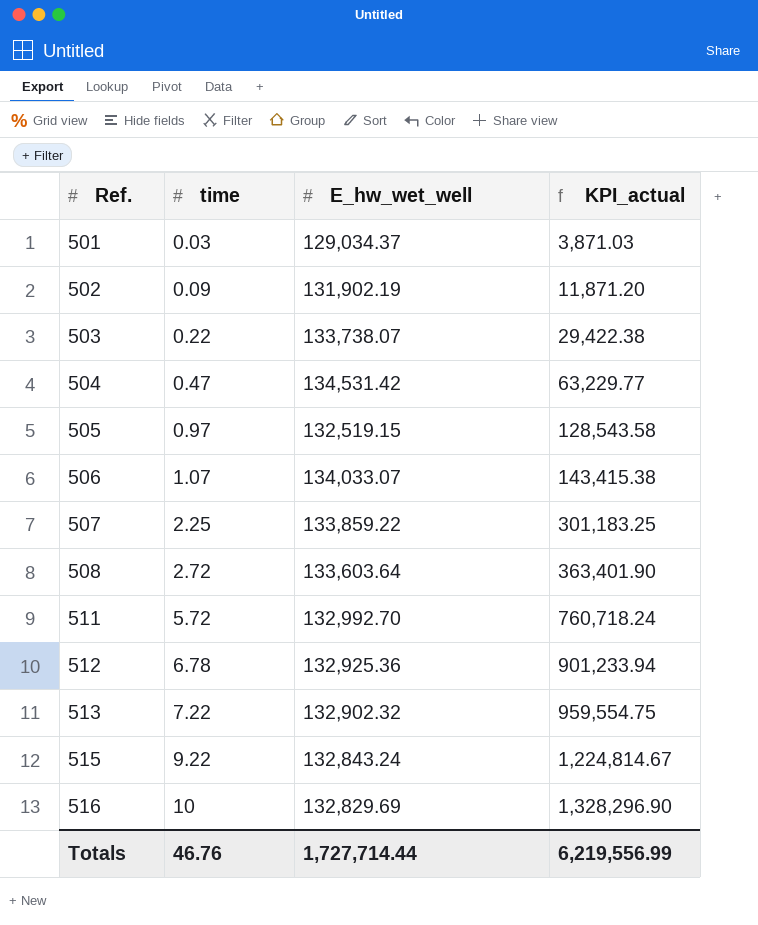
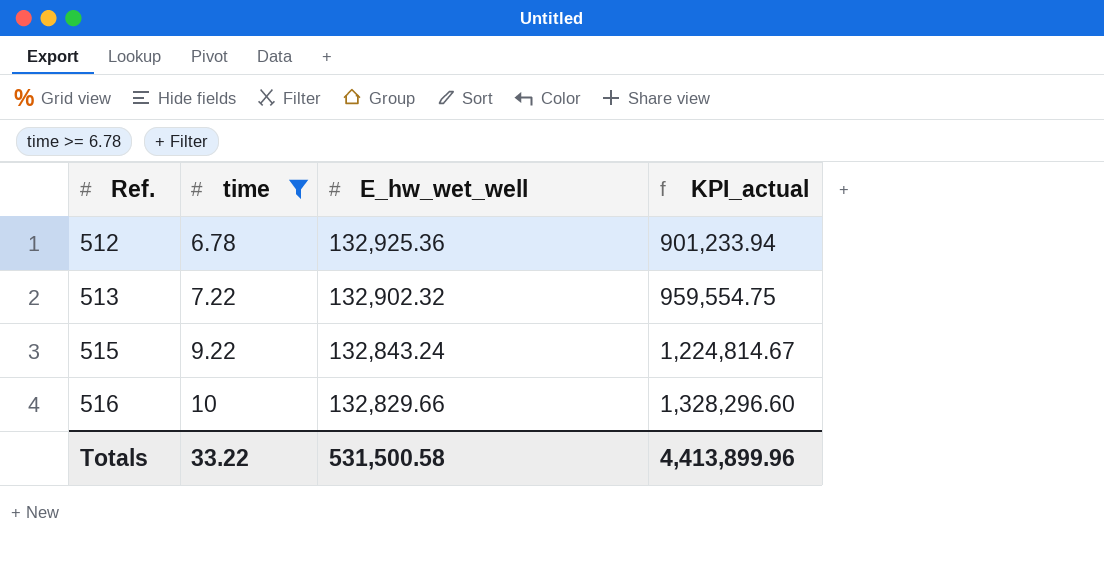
filter: none -> time >= 6.78
516 | E_hw_wet_well: 132,829.69 -> 132,829.66
516 | KPI_actual: 1,328,296.90 -> 1,328,296.60
Totals | time: 46.76 -> 33.22
Totals | E_hw_wet_well: 1,727,714.44 -> 531,500.58
Totals | KPI_actual: 6,219,556.99 -> 4,413,899.96

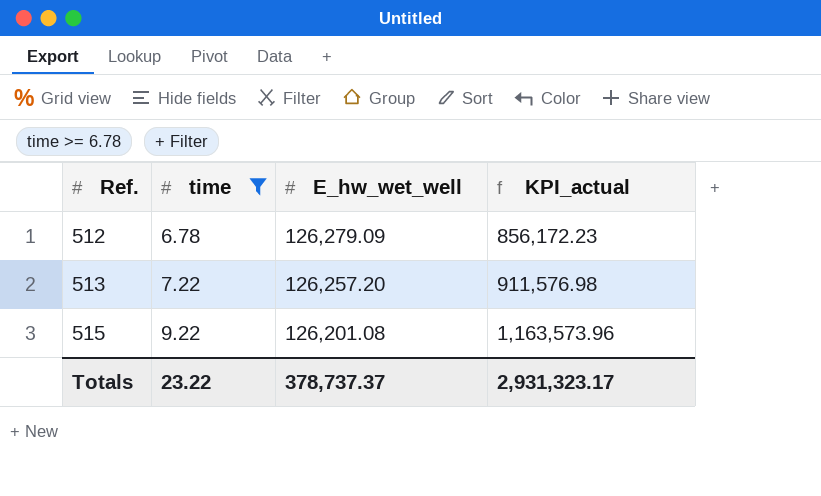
row 516: 10 | 132,829.66 | 1,328,296.60 -> none
512 | E_hw_wet_well: 132,925.36 -> 126,279.09
512 | KPI_actual: 901,233.94 -> 856,172.23
513 | E_hw_wet_well: 132,902.32 -> 126,257.20
513 | KPI_actual: 959,554.75 -> 911,576.98
515 | E_hw_wet_well: 132,843.24 -> 126,201.08
515 | KPI_actual: 1,224,814.67 -> 1,163,573.96
Totals | time: 33.22 -> 23.22
Totals | E_hw_wet_well: 531,500.58 -> 378,737.37
Totals | KPI_actual: 4,413,899.96 -> 2,931,323.17

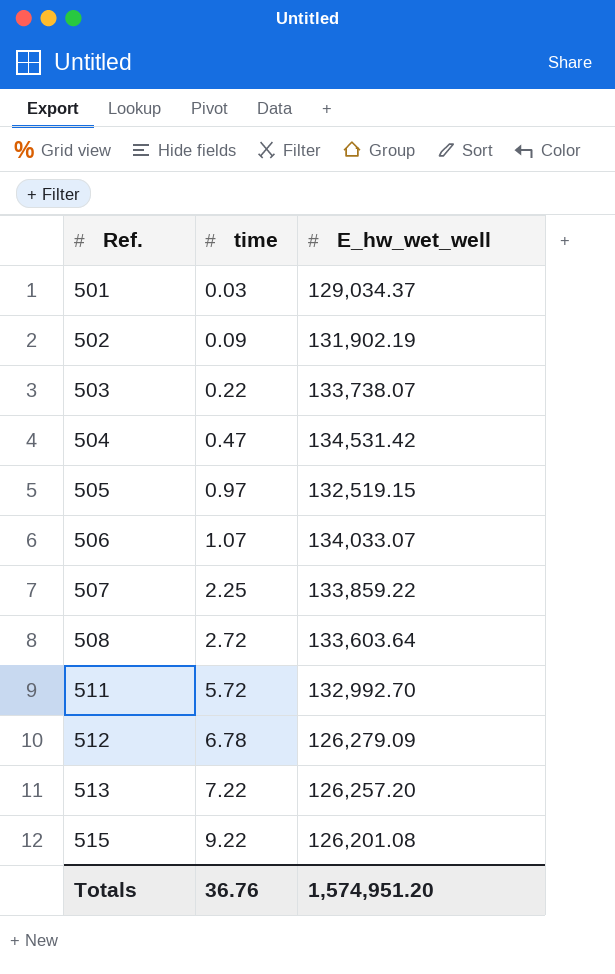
filter: time >= 6.78 -> none
column KPI_actual | formula: [time] * [E_hw_wet_well] -> none
Totals | time: 23.22 -> 36.76
Totals | E_hw_wet_well: 378,737.37 -> 1,574,951.20

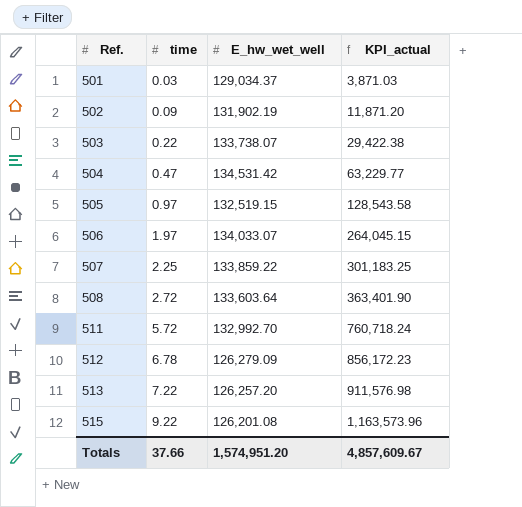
column KPI_actual | formula: none -> [time] * [E_hw_wet_well]
506 | time: 1.07 -> 1.97
Totals | time: 36.76 -> 37.66

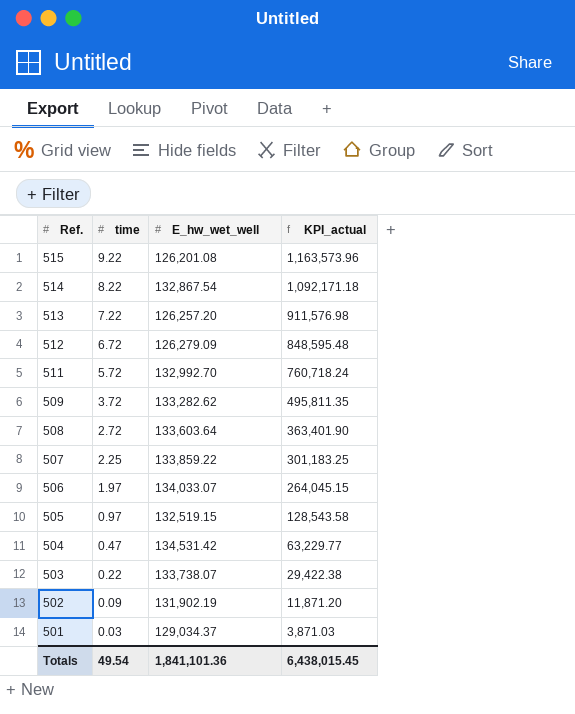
row order: Ref. ascending -> Ref. descending
row 514: none -> 8.22 | 132,867.54 | 1,092,171.18
512 | time: 6.78 -> 6.72
512 | KPI_actual: 856,172.23 -> 848,595.48
row 509: none -> 3.72 | 133,282.62 | 495,811.35
Totals | time: 37.66 -> 49.54
Totals | E_hw_wet_well: 1,574,951.20 -> 1,841,101.36
Totals | KPI_actual: 4,857,609.67 -> 6,438,015.45

